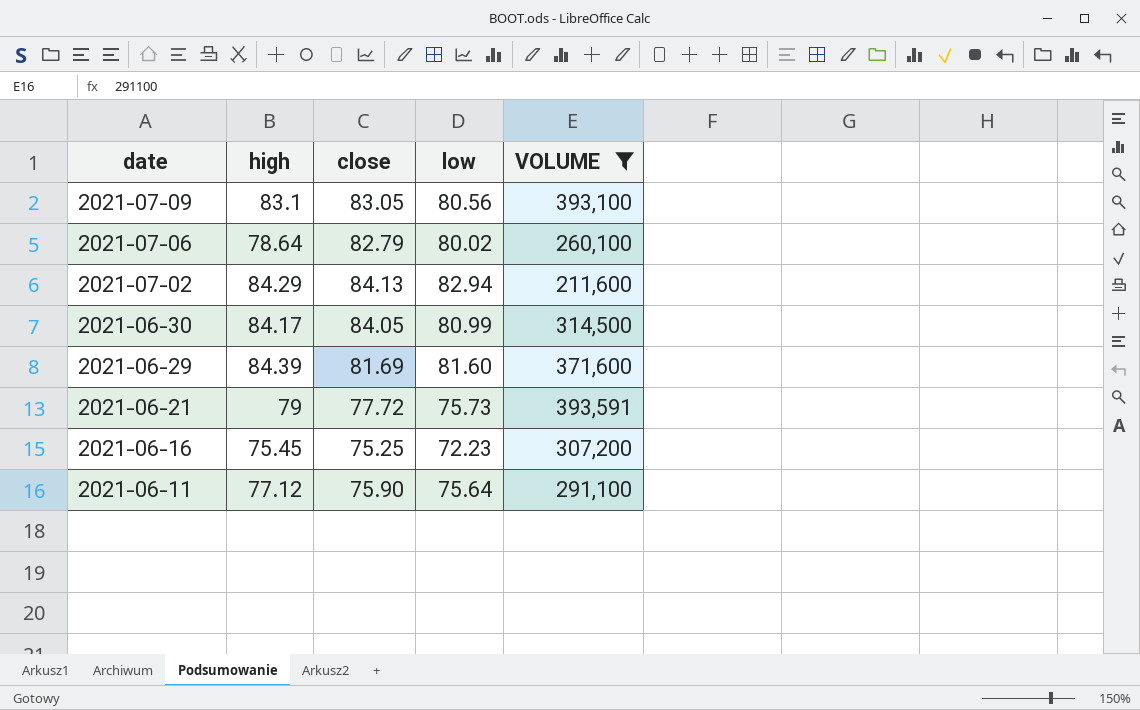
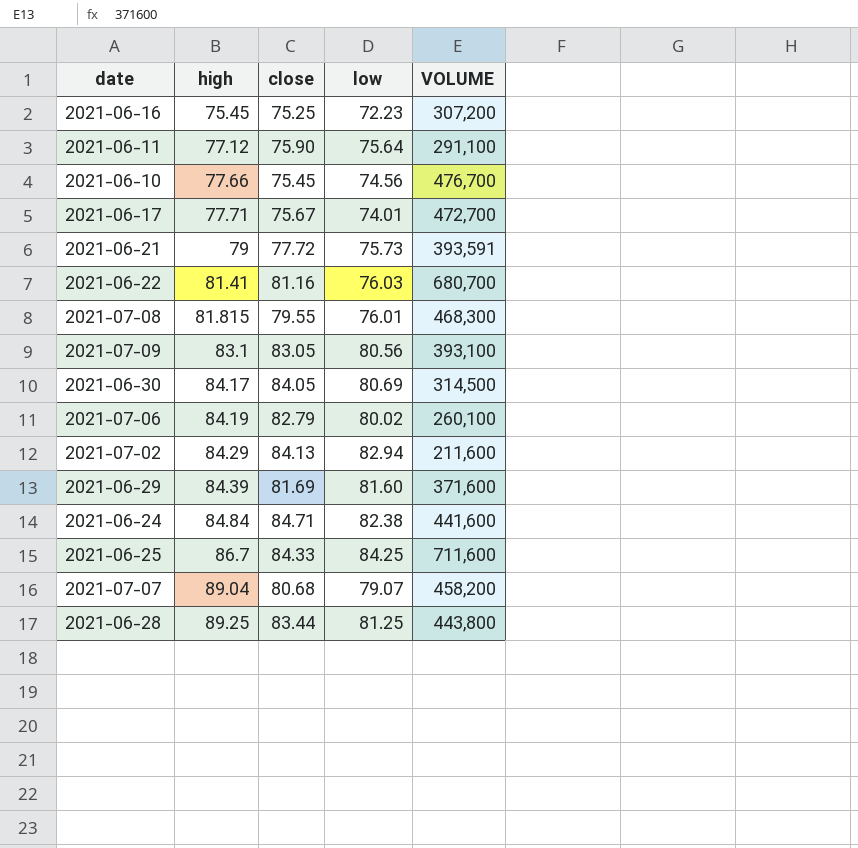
filter: VOLUME <= 393,591 -> none
row order: date descending -> high ascending
2021-06-30 | low: 80.99 -> 80.69
2021-07-06 | high: 78.64 -> 84.19

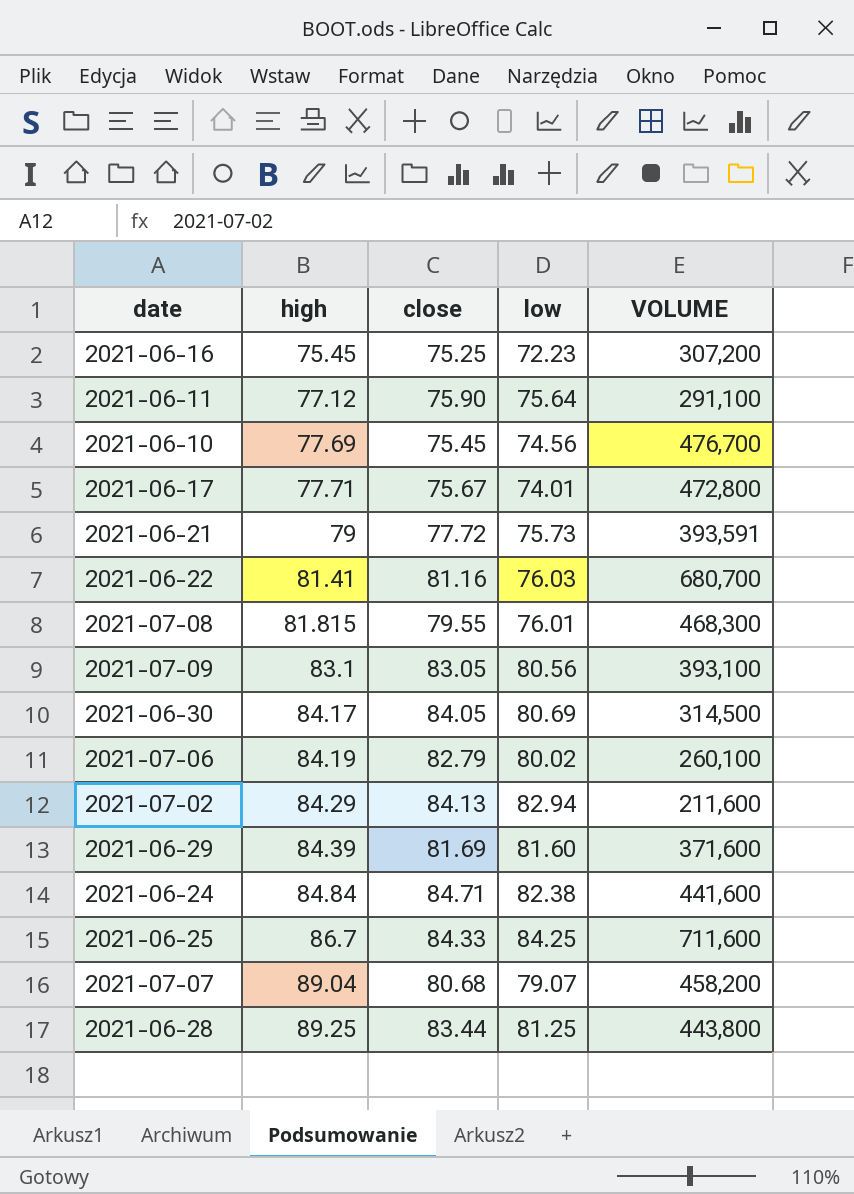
2021-06-10 | high: 77.66 -> 77.69
2021-06-17 | VOLUME: 472,700 -> 472,800

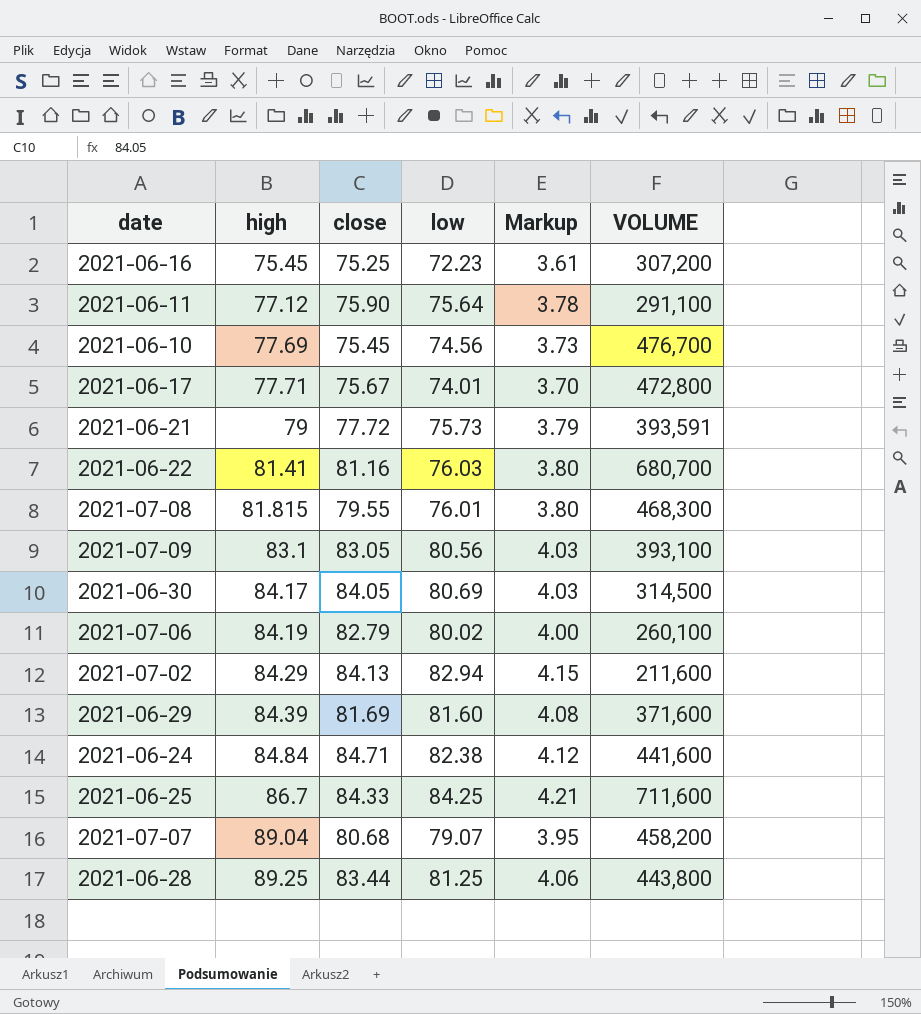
column Markup | formula: none -> [low] * 0.05

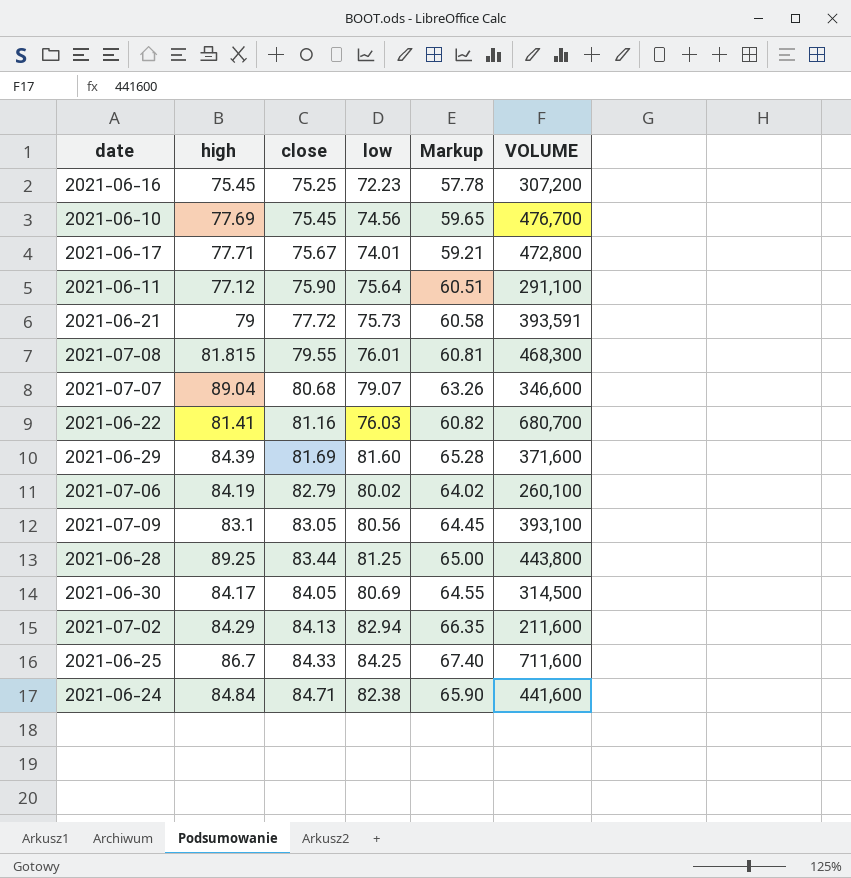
row order: high ascending -> close ascending
column Markup | formula: [low] * 0.05 -> [low] * 0.8
2021-07-07 | VOLUME: 458,200 -> 346,600

